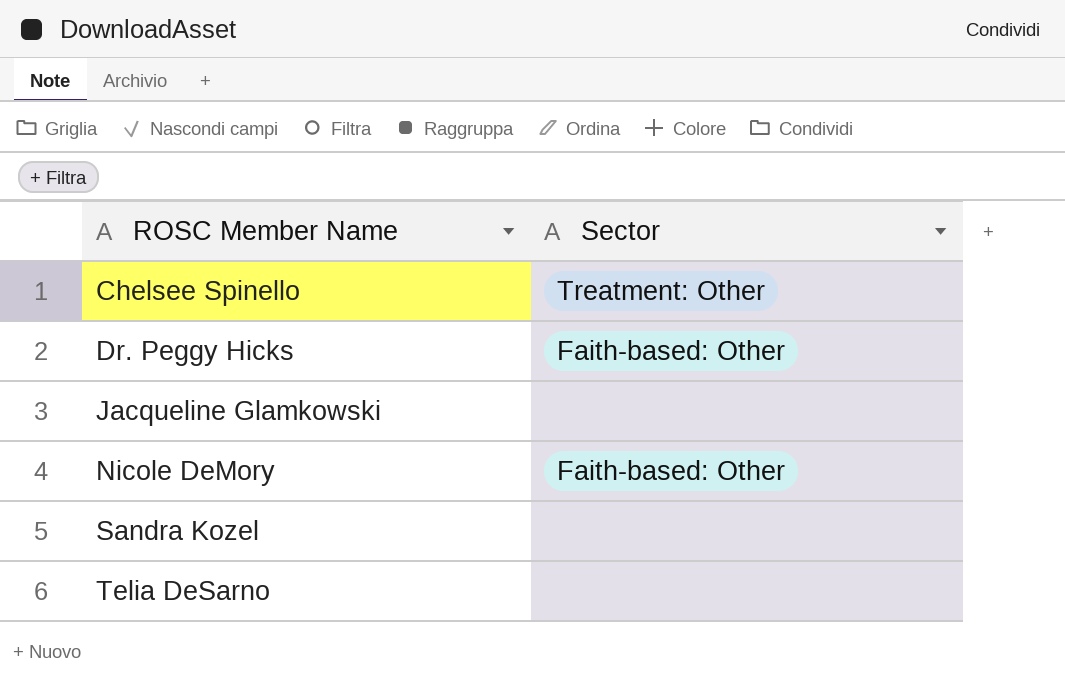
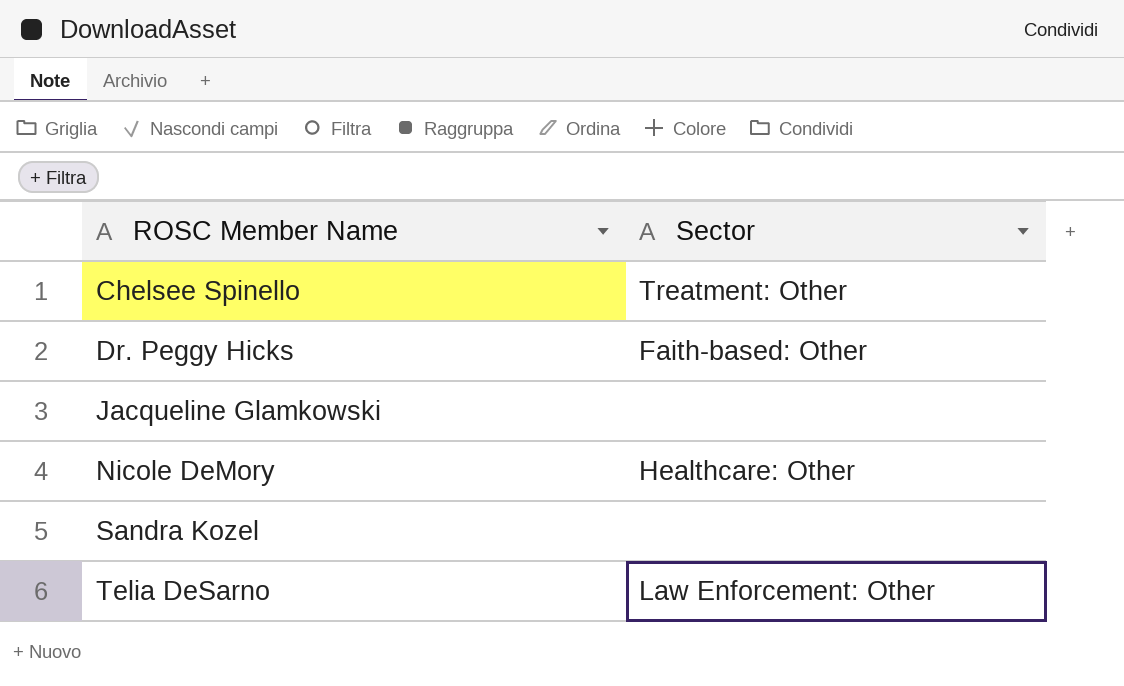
Nicole DeMory | Sector: Faith-based: Other -> Healthcare: Other
Telia DeSarno | Sector: none -> Law Enforcement: Other

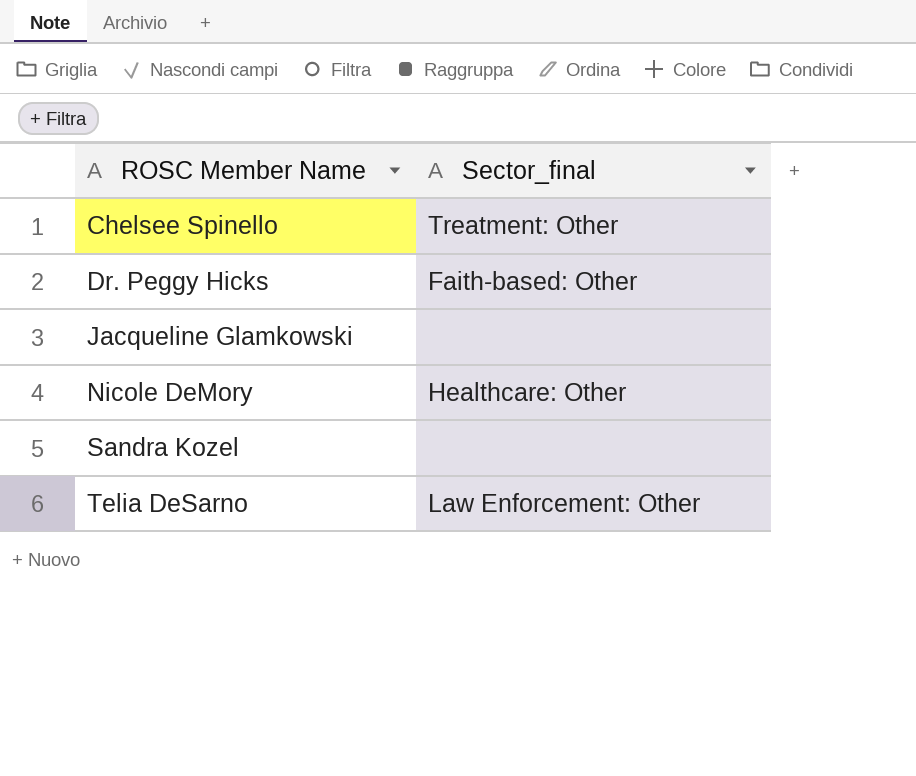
column name: Sector -> Sector_final

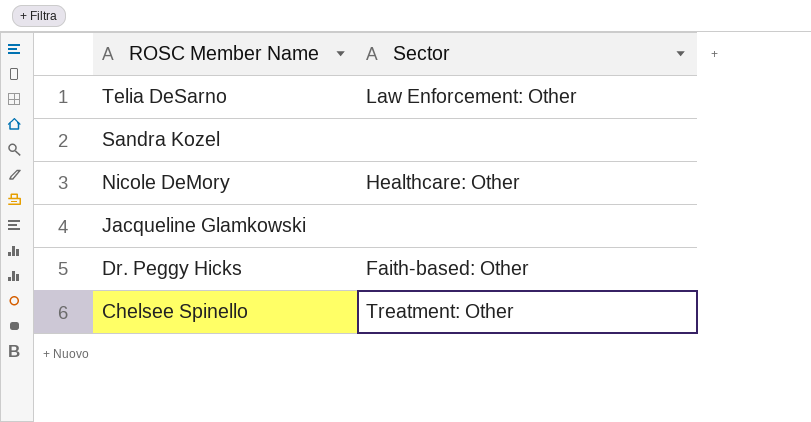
row order: ROSC Member Name ascending -> ROSC Member Name descending
column name: Sector_final -> Sector

